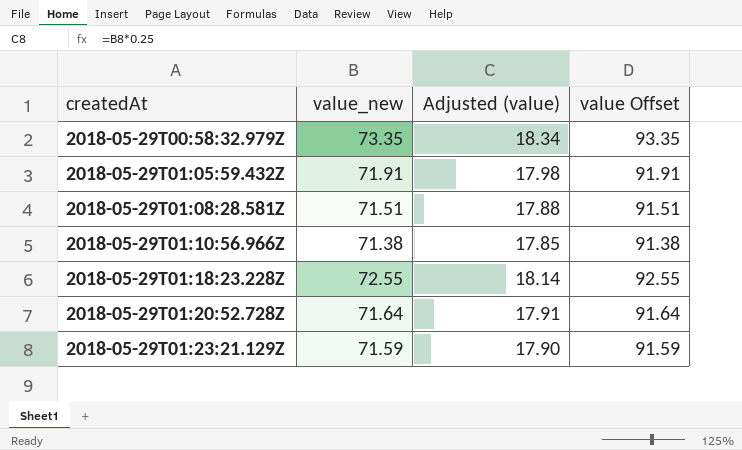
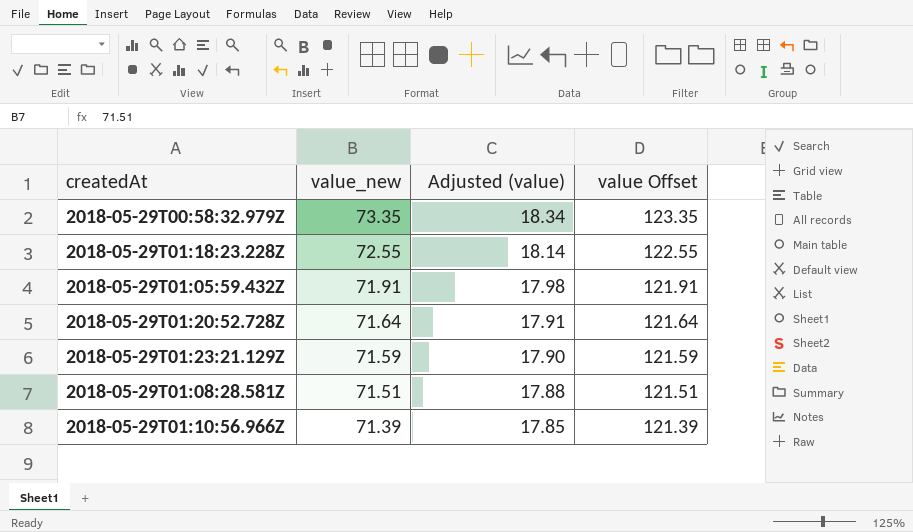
row order: createdAt ascending -> value_new descending
column value Offset | formula: [value_new] + 20 -> [value_new] + 50
2018-05-29T01:10:56.966Z | value_new: 71.38 -> 71.39

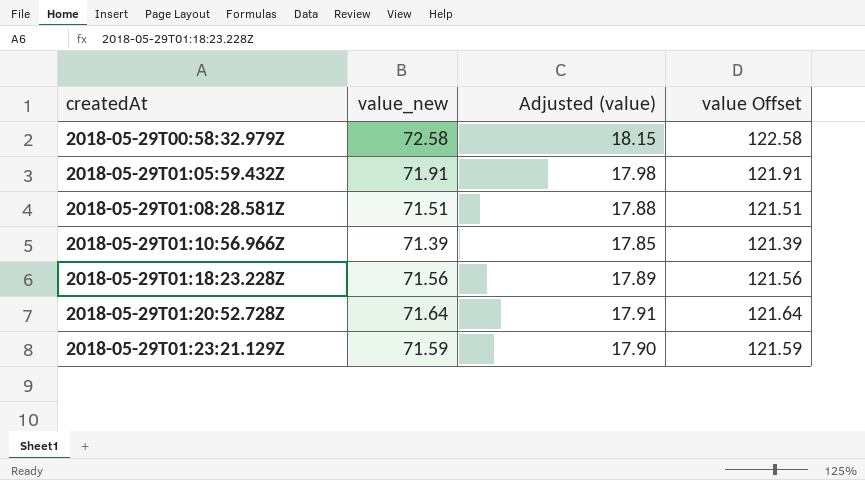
row order: value_new descending -> createdAt ascending
2018-05-29T00:58:32.979Z | value_new: 73.35 -> 72.58
2018-05-29T00:58:32.979Z | Adjusted (value): 18.34 -> 18.15
2018-05-29T00:58:32.979Z | value Offset: 123.35 -> 122.58
2018-05-29T01:18:23.228Z | value_new: 72.55 -> 71.56
2018-05-29T01:18:23.228Z | Adjusted (value): 18.14 -> 17.89
2018-05-29T01:18:23.228Z | value Offset: 122.55 -> 121.56

